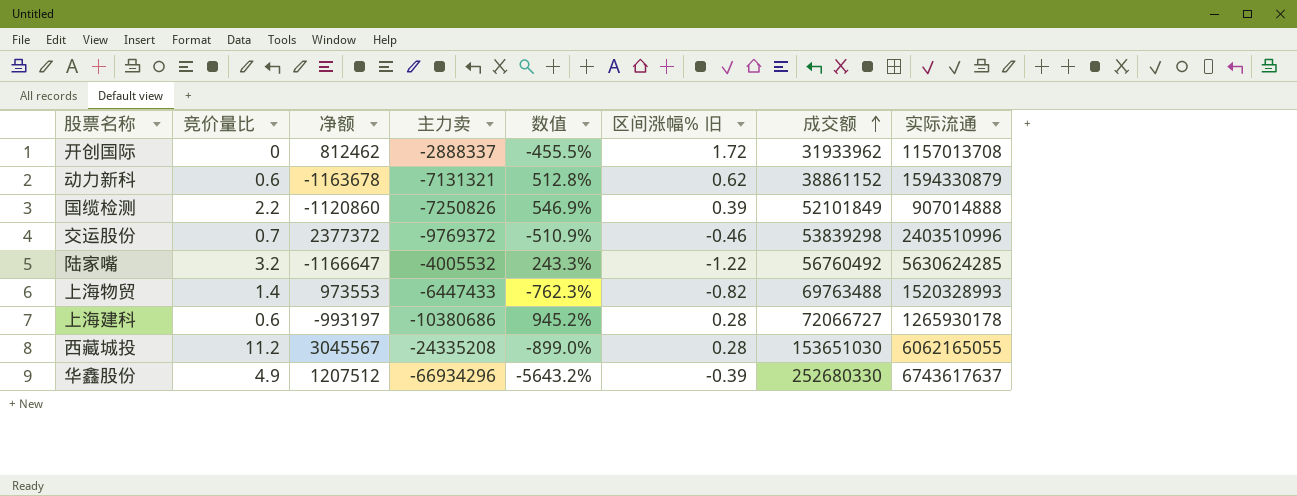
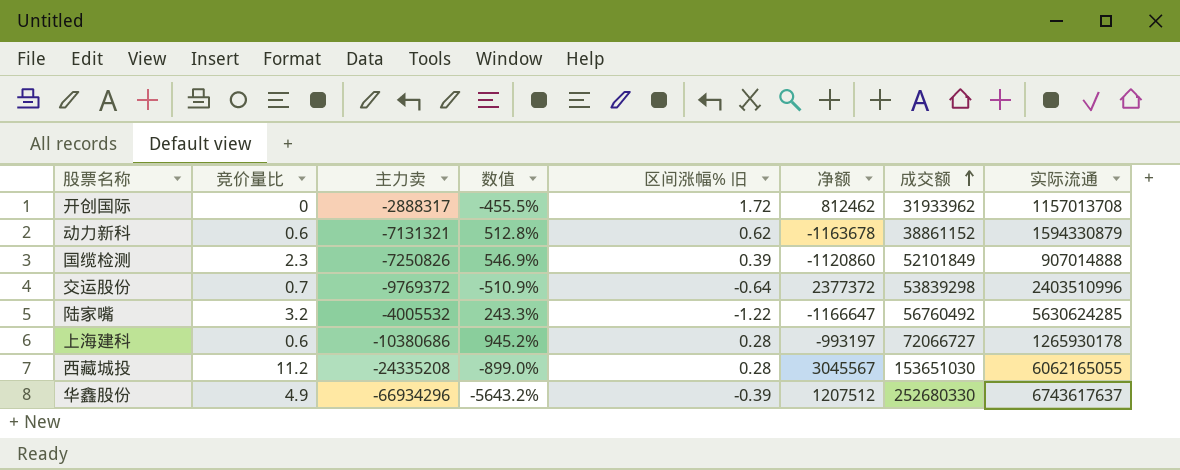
column 净额 | position: 3 -> 6
row 上海物贸: 1.4 | 973553 | -6447433 | -762.3% | -0.82 | 69763488 | 1520328993 -> none
开创国际 | 主力卖: -2888337 -> -2888317
国缆检测 | 竞价量比: 2.2 -> 2.3
交运股份 | 区间涨幅% 旧: -0.46 -> -0.64

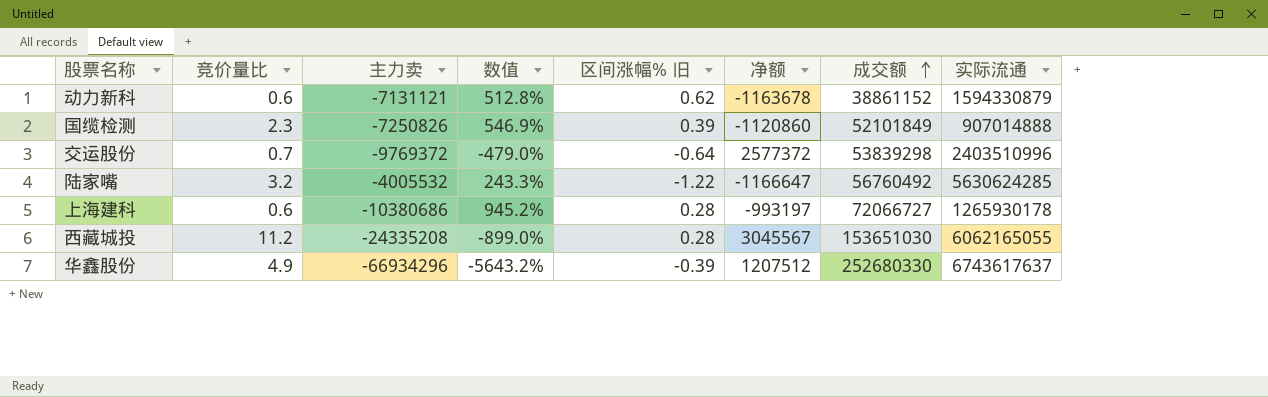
row 开创国际: 0 | -2888317 | -455.5% | 1.72 | 812462 | 31933962 | 1157013708 -> none
动力新科 | 主力卖: -7131321 -> -7131121
交运股份 | 数值: -510.9% -> -479.0%
交运股份 | 净额: 2377372 -> 2577372

